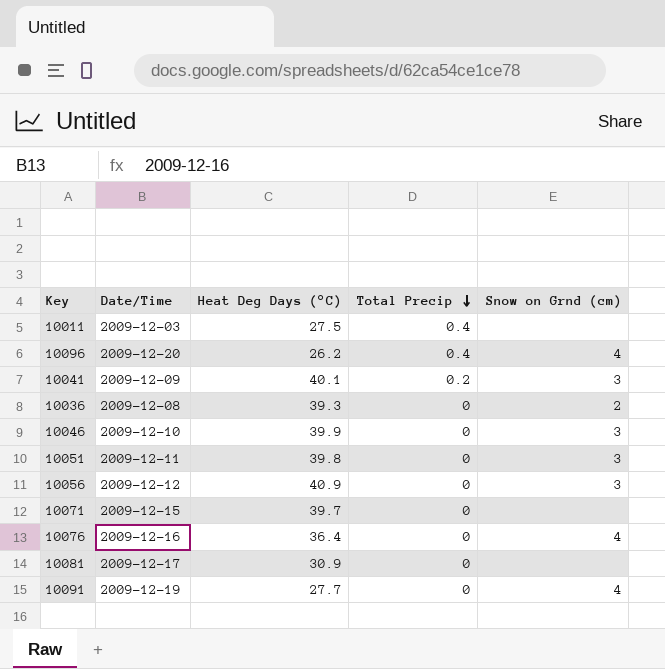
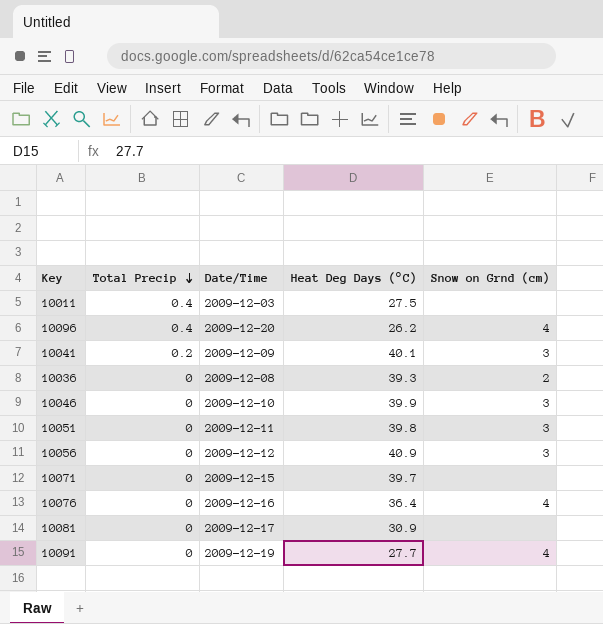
column Total Precip | position: 4 -> 2

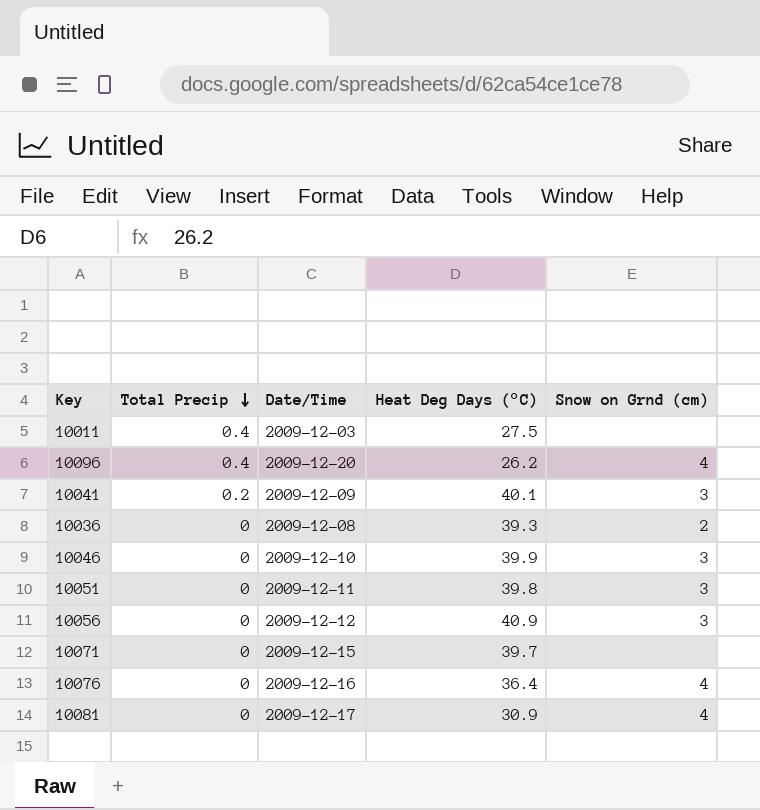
row 10091: 0 | 2009-12-19 | 27.7 | 4 -> none
10081 | Snow on Grnd (cm): none -> 4

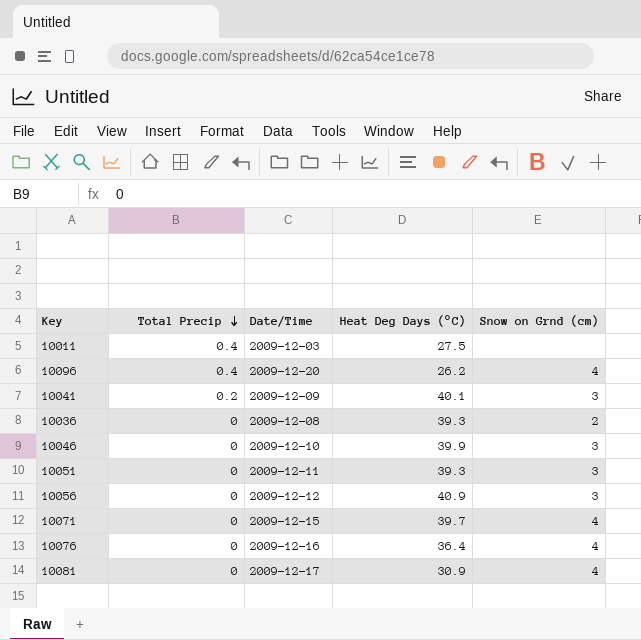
10051 | Heat Deg Days (°C): 39.8 -> 39.3
10071 | Snow on Grnd (cm): none -> 4

